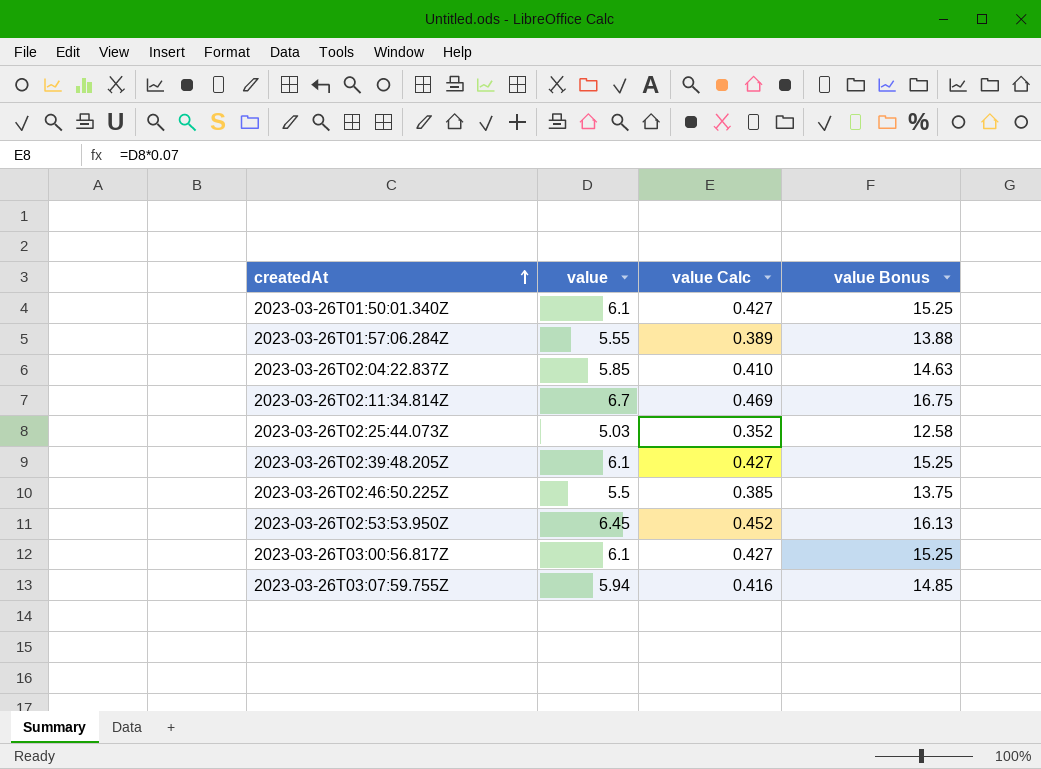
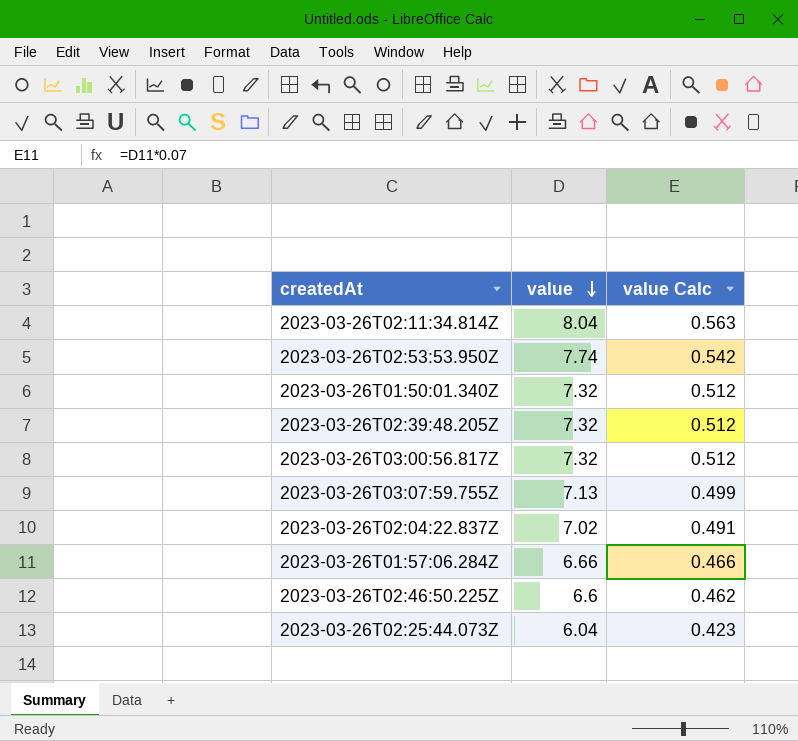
row order: createdAt ascending -> value descending
column value Bonus | formula: [value] * 2.5 -> none
2023-03-26T02:11:34.814Z | value: 6.7 -> 8.04
2023-03-26T02:11:34.814Z | value Calc: 0.469 -> 0.563
2023-03-26T02:53:53.950Z | value: 6.45 -> 7.74
2023-03-26T02:53:53.950Z | value Calc: 0.452 -> 0.542
2023-03-26T01:50:01.340Z | value: 6.1 -> 7.32
2023-03-26T01:50:01.340Z | value Calc: 0.427 -> 0.512
2023-03-26T02:39:48.205Z | value: 6.1 -> 7.32
2023-03-26T02:39:48.205Z | value Calc: 0.427 -> 0.512
2023-03-26T03:00:56.817Z | value: 6.1 -> 7.32
2023-03-26T03:00:56.817Z | value Calc: 0.427 -> 0.512
2023-03-26T03:07:59.755Z | value: 5.94 -> 7.13
2023-03-26T03:07:59.755Z | value Calc: 0.416 -> 0.499
2023-03-26T02:04:22.837Z | value: 5.85 -> 7.02
2023-03-26T02:04:22.837Z | value Calc: 0.410 -> 0.491
2023-03-26T01:57:06.284Z | value: 5.55 -> 6.66
2023-03-26T01:57:06.284Z | value Calc: 0.389 -> 0.466
2023-03-26T02:46:50.225Z | value: 5.5 -> 6.6
2023-03-26T02:46:50.225Z | value Calc: 0.385 -> 0.462
2023-03-26T02:25:44.073Z | value: 5.03 -> 6.04
2023-03-26T02:25:44.073Z | value Calc: 0.352 -> 0.423

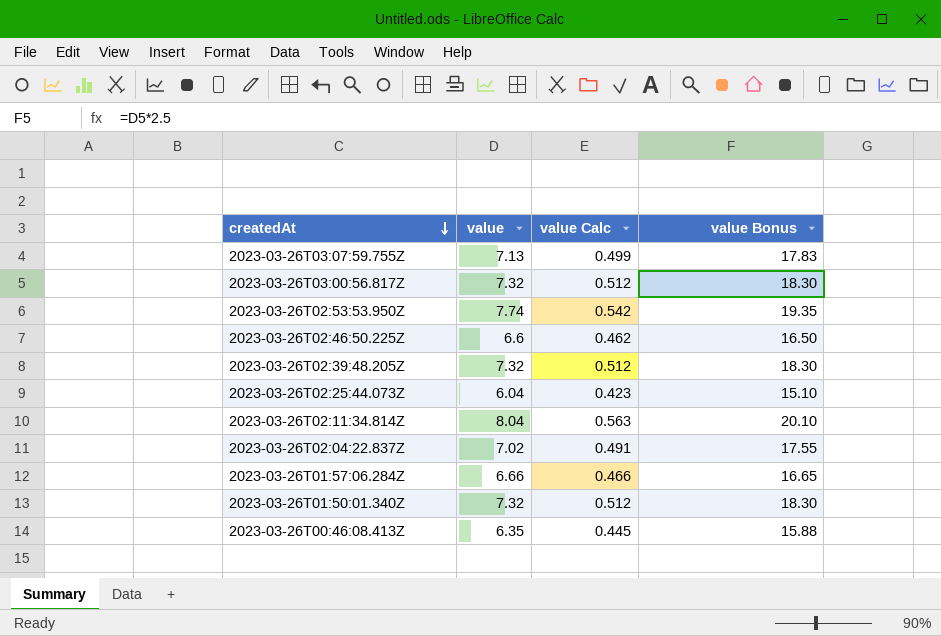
row order: value descending -> createdAt descending
column value Bonus | formula: none -> [value] * 2.5
row 2023-03-26T00:46:08.413Z: none -> 6.35 | 0.445 | 15.88

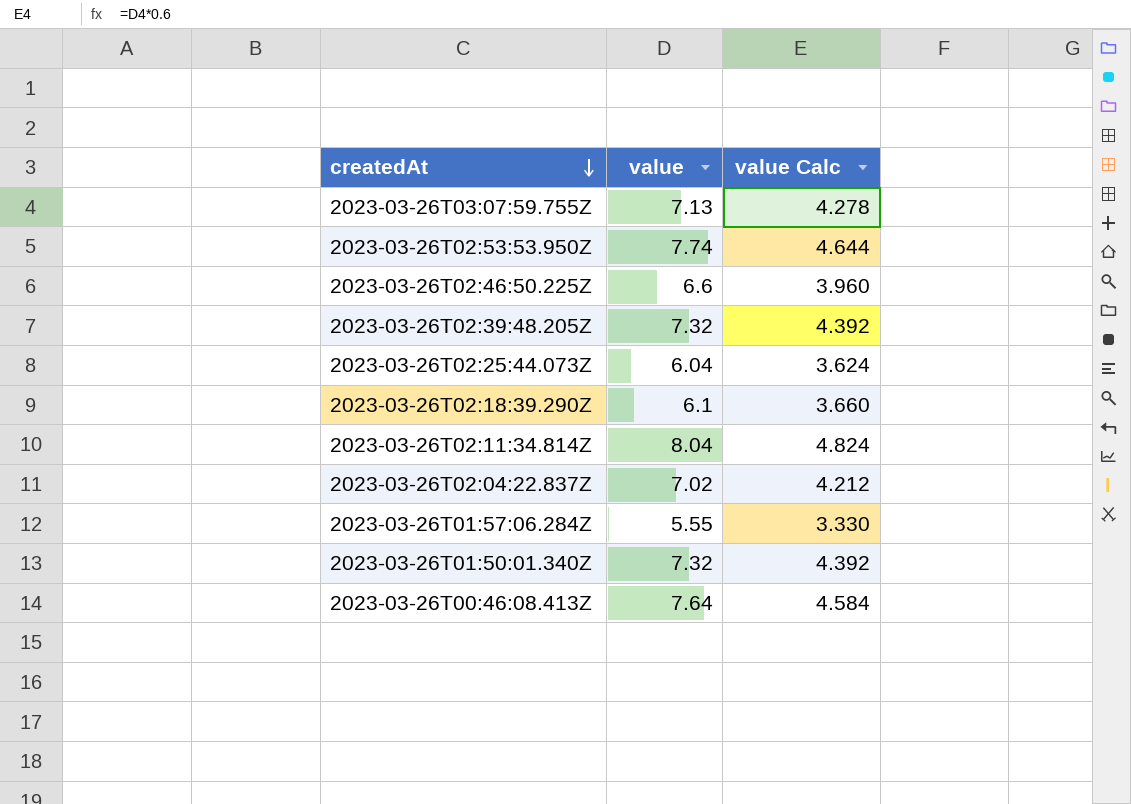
column value Bonus | formula: [value] * 2.5 -> none
column value Calc | formula: [value] * 0.07 -> [value] * 0.6
row 2023-03-26T03:00:56.817Z: 7.32 | 0.512 | 18.30 -> none
row 2023-03-26T02:18:39.290Z: none -> 6.1 | 3.660
2023-03-26T01:57:06.284Z | value: 6.66 -> 5.55
2023-03-26T00:46:08.413Z | value: 6.35 -> 7.64

